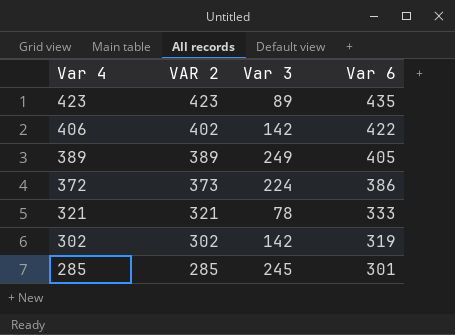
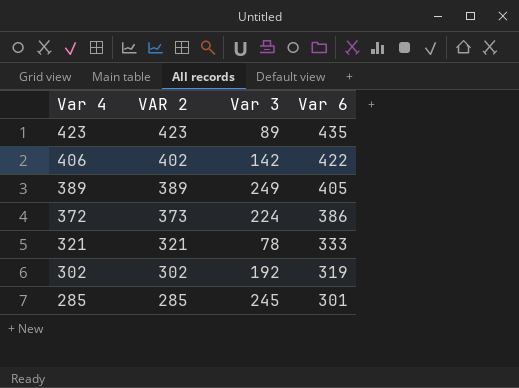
302 | Var 3: 142 -> 192

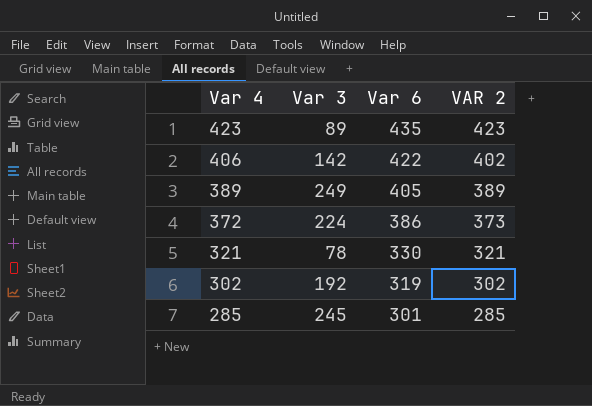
column VAR 2 | position: 2 -> 4
321 | Var 6: 333 -> 330

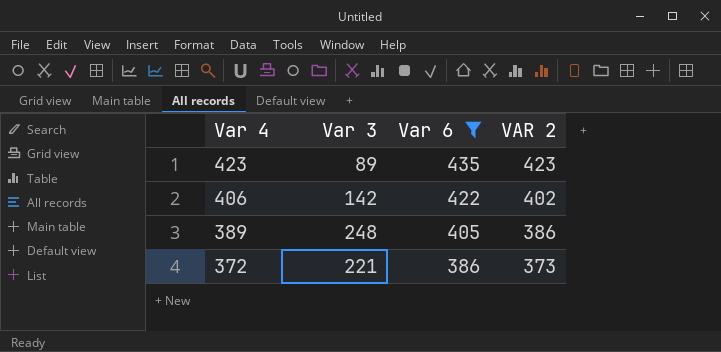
filter: none -> Var 6 >= 386
389 | Var 3: 249 -> 248
389 | VAR 2: 389 -> 386
372 | Var 3: 224 -> 221

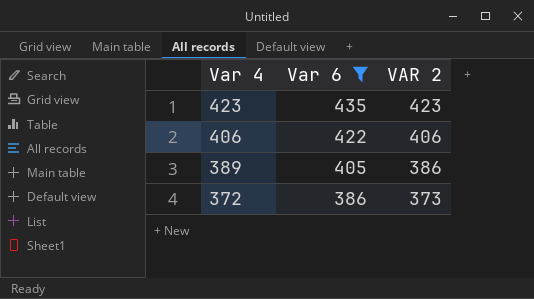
column Var 3 | position: 2 -> none
406 | VAR 2: 402 -> 406

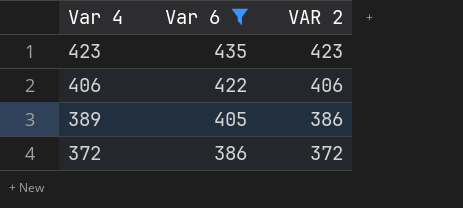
372 | VAR 2: 373 -> 372

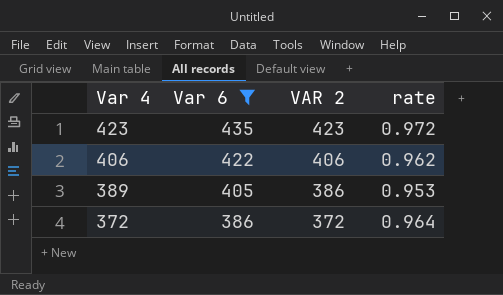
column rate | formula: none -> [VAR 2] / [Var 6]

